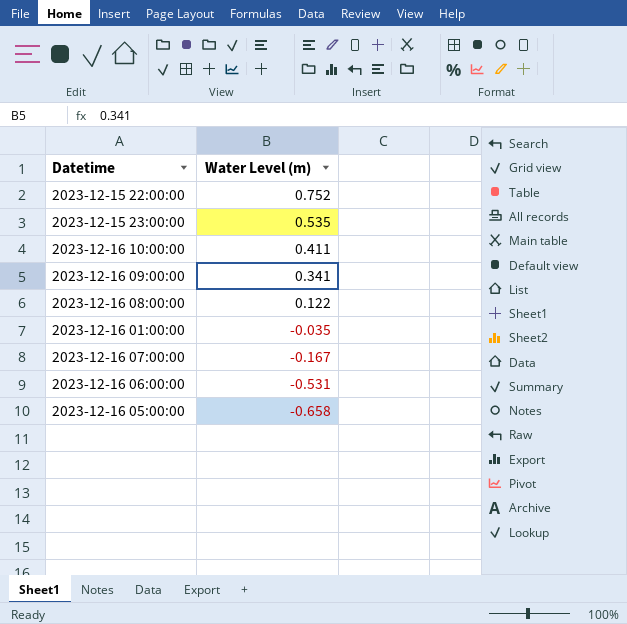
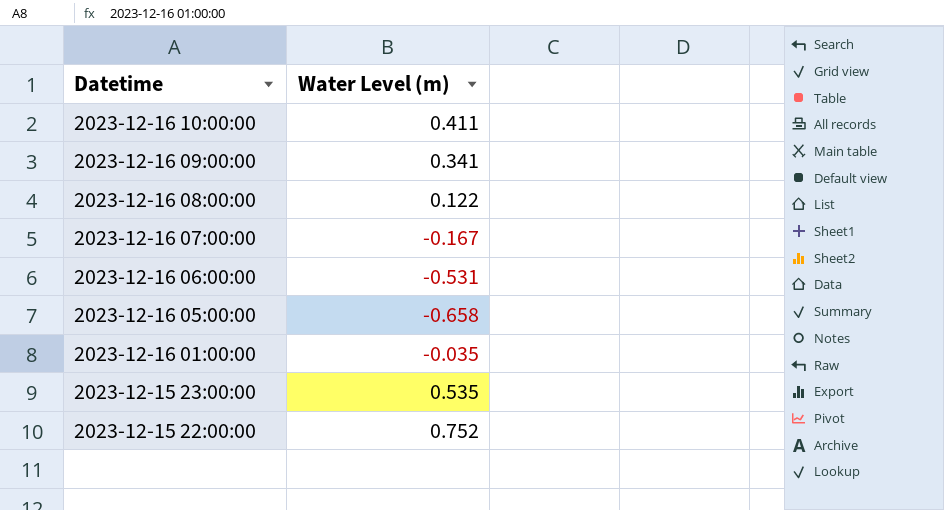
row order: Water Level (m) descending -> Datetime descending

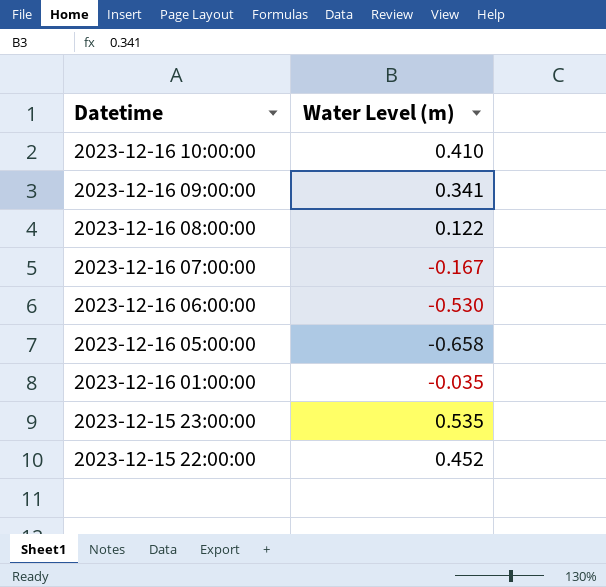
2023-12-16 10:00:00 | Water Level (m): 0.411 -> 0.410
2023-12-16 06:00:00 | Water Level (m): -0.531 -> -0.530
2023-12-15 22:00:00 | Water Level (m): 0.752 -> 0.452

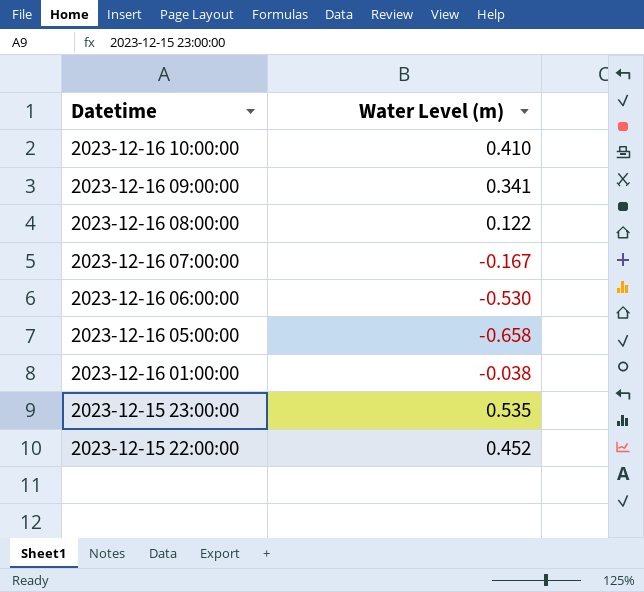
2023-12-16 01:00:00 | Water Level (m): -0.035 -> -0.038

